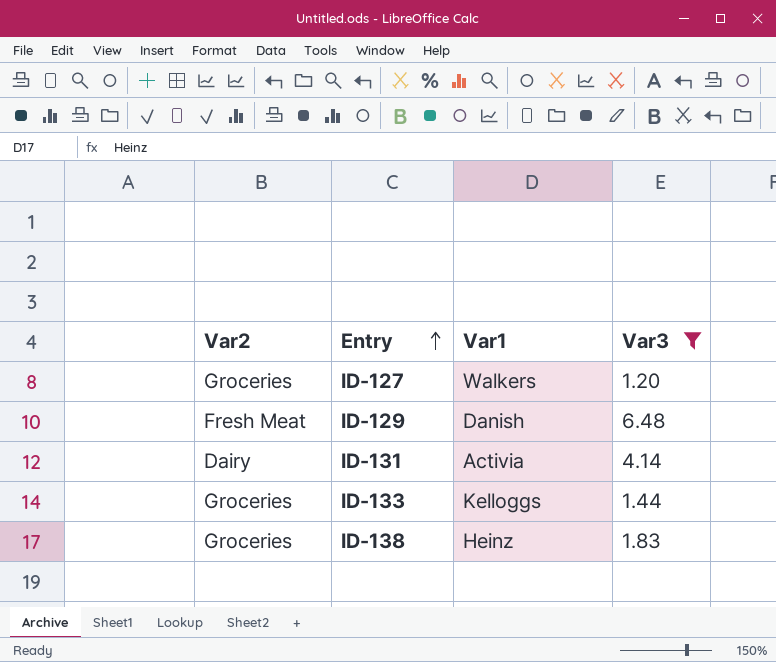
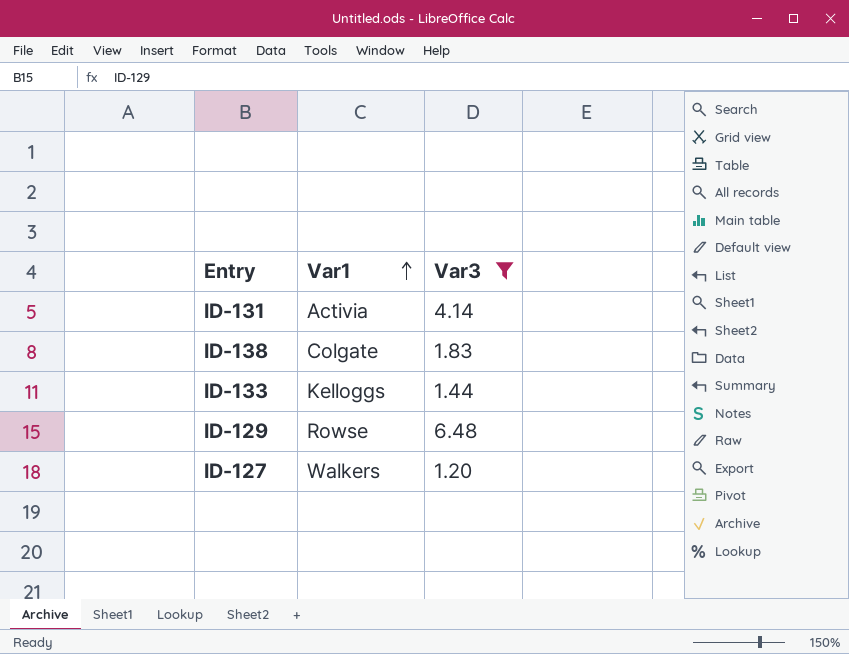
row order: Entry ascending -> Var1 ascending
column Var2 | position: 1 -> none
ID-138 | Var1: Heinz -> Colgate
ID-129 | Var1: Danish -> Rowse

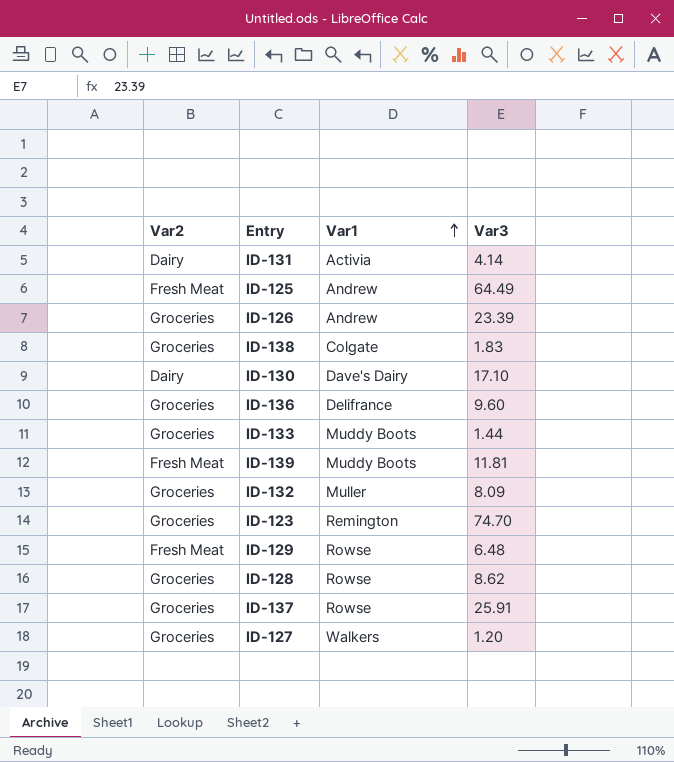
filter: Var3 <= 6.48 -> none
column Var2 | position: none -> 1
ID-133 | Var1: Kelloggs -> Muddy Boots

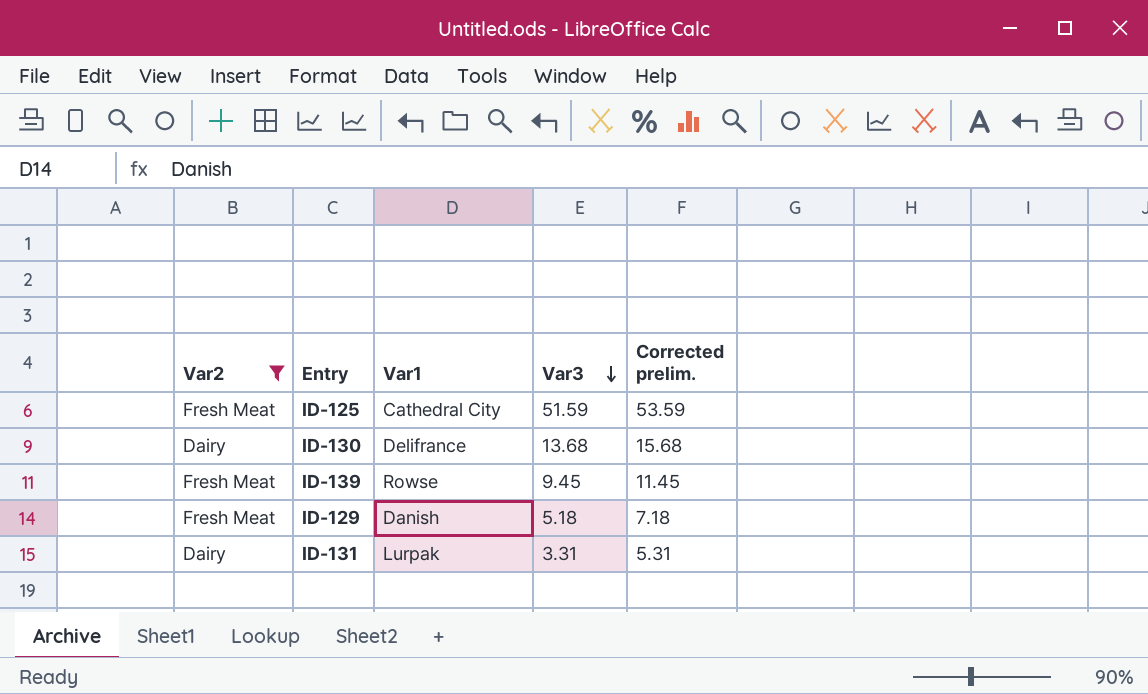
filter: none -> Var2 != Groceries
row order: Var1 ascending -> Var3 descending
column Corrected prelim. | formula: none -> [Var3] + 2
ID-125 | Var1: Andrew -> Cathedral City
ID-125 | Var3: 64.49 -> 51.59
ID-130 | Var1: Dave's Dairy -> Delifrance
ID-130 | Var3: 17.10 -> 13.68
ID-139 | Var1: Muddy Boots -> Rowse
ID-139 | Var3: 11.81 -> 9.45
ID-129 | Var1: Rowse -> Danish
ID-129 | Var3: 6.48 -> 5.18
ID-131 | Var1: Activia -> Lurpak
ID-131 | Var3: 4.14 -> 3.31

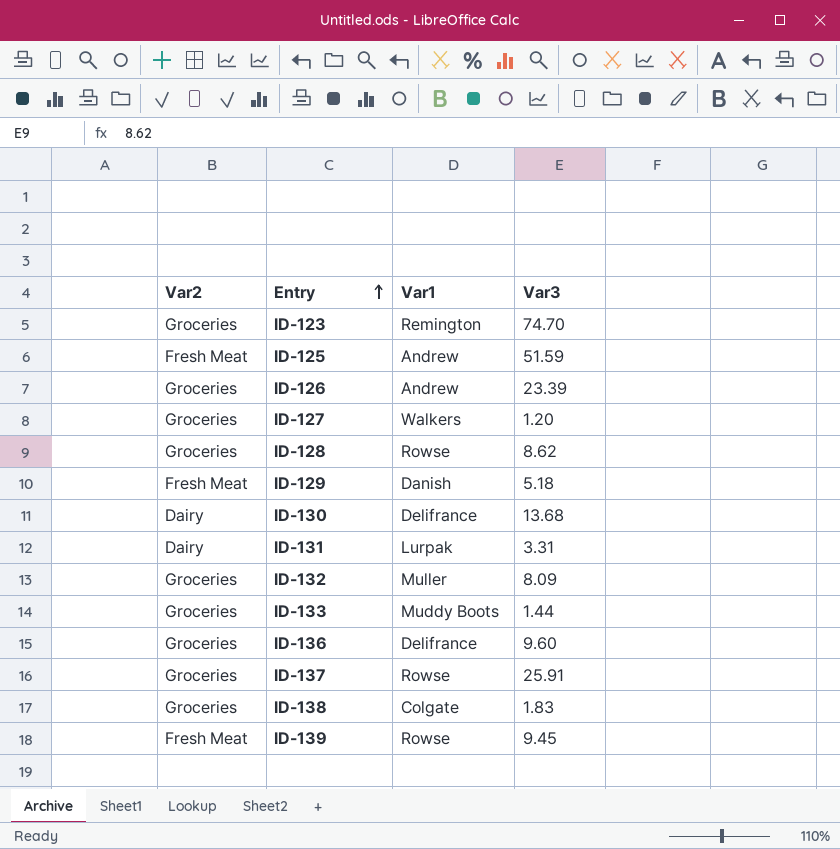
filter: Var2 != Groceries -> none
row order: Var3 descending -> Entry ascending
column Corrected prelim. | formula: [Var3] + 2 -> none
ID-125 | Var1: Cathedral City -> Andrew

